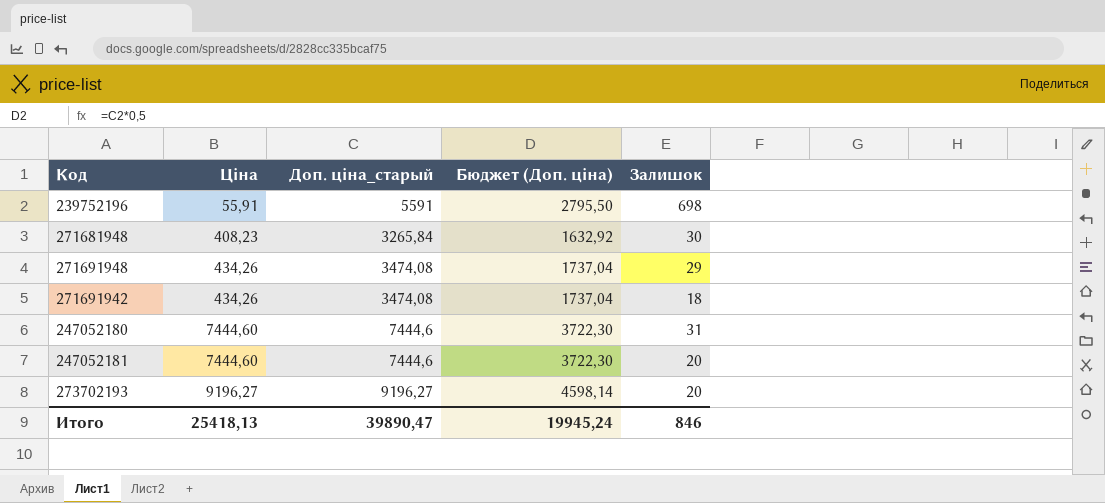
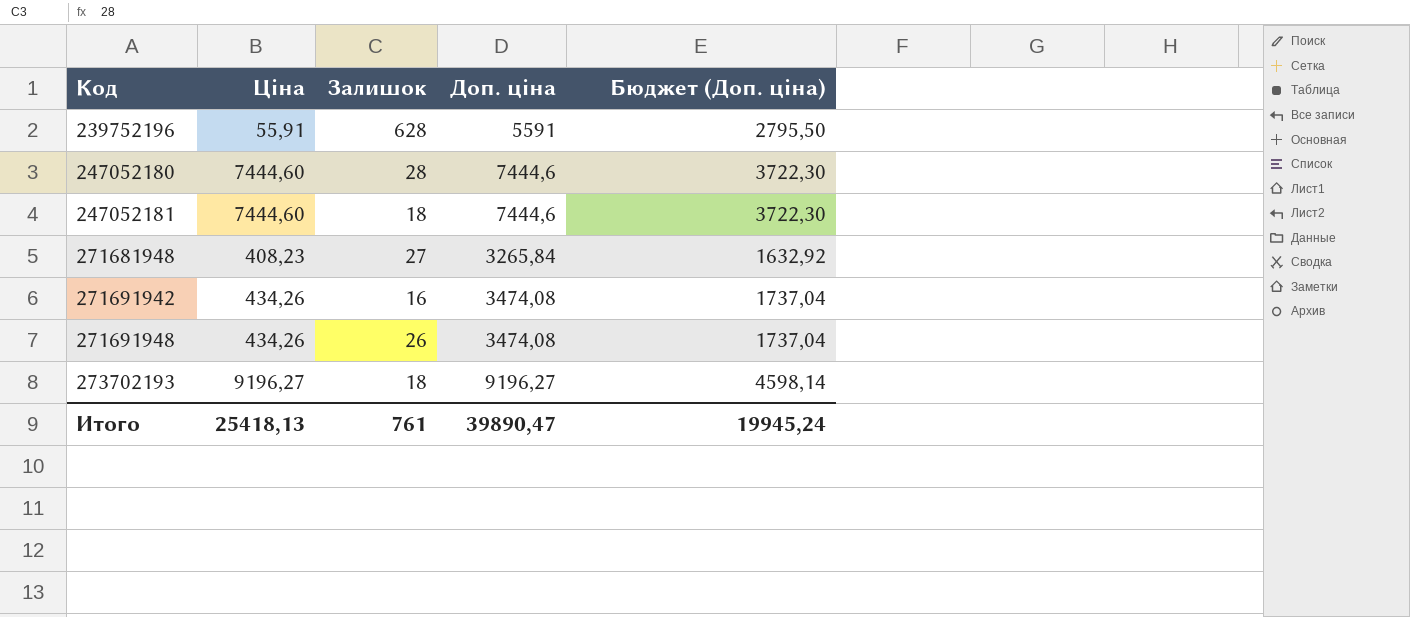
row order: Ціна ascending -> Код ascending
column Залишок | position: 5 -> 3
column name: Доп. ціна_старый -> Доп. ціна
239752196 | Залишок: 698 -> 628
247052180 | Залишок: 31 -> 28
247052181 | Залишок: 20 -> 18
271681948 | Залишок: 30 -> 27
271691942 | Залишок: 18 -> 16
271691948 | Залишок: 29 -> 26
273702193 | Залишок: 20 -> 18
Итого | Залишок: 846 -> 761

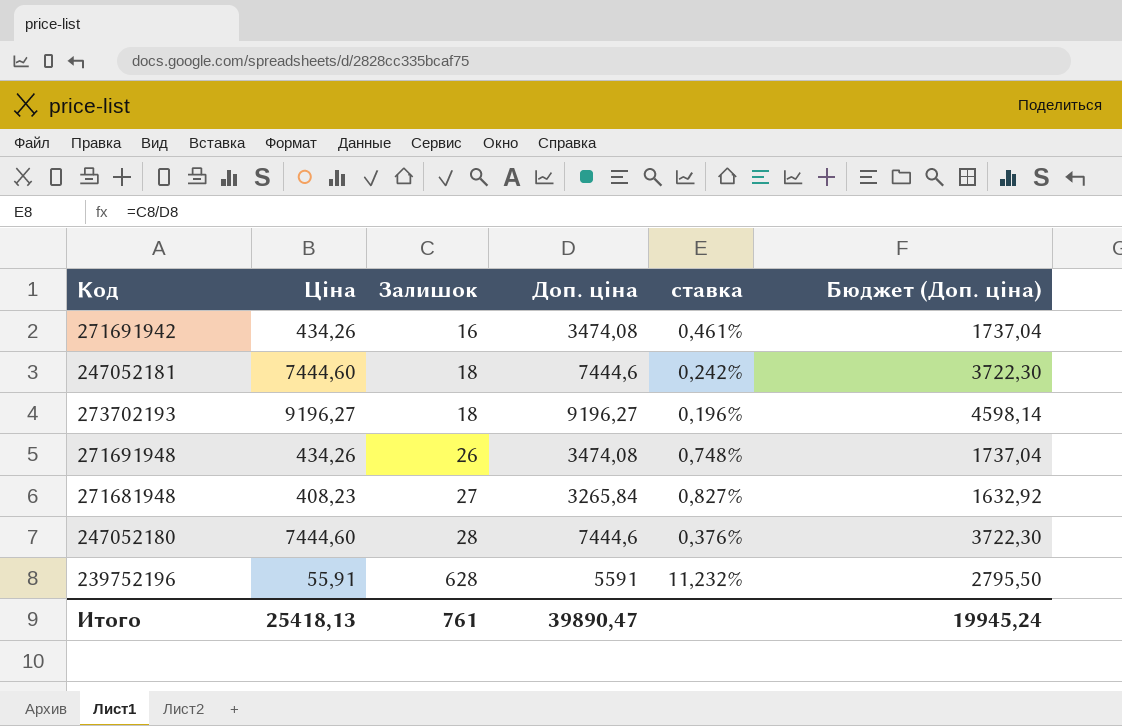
row order: Код ascending -> Залишок ascending
column ставка | formula: none -> [Залишок] / [Доп. ціна]

